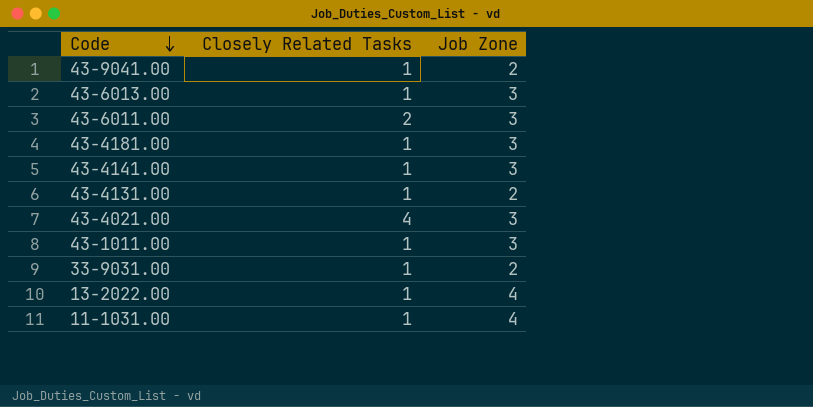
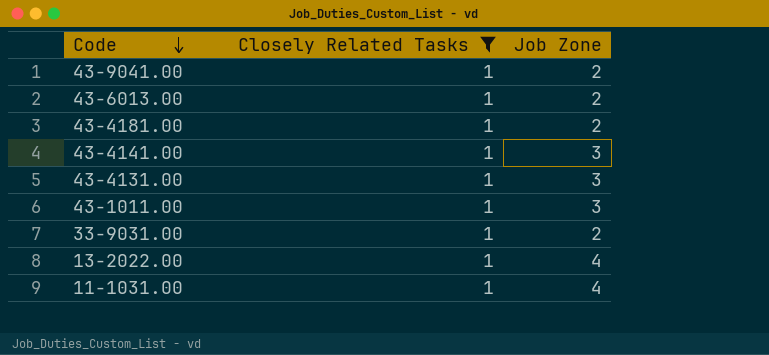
filter: none -> Closely Related Tasks = 1
43-6013.00 | Job Zone: 3 -> 2
43-4181.00 | Job Zone: 3 -> 2
43-4131.00 | Job Zone: 2 -> 3

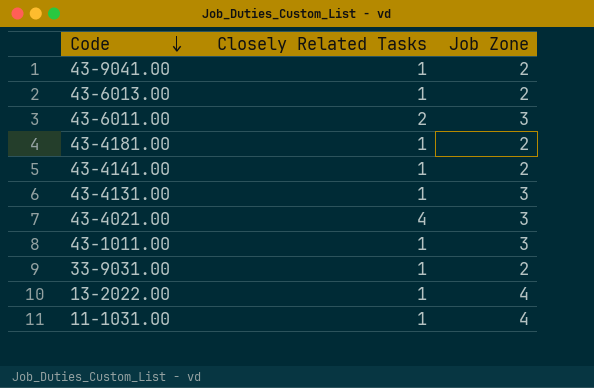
filter: Closely Related Tasks = 1 -> none
43-4141.00 | Job Zone: 3 -> 2

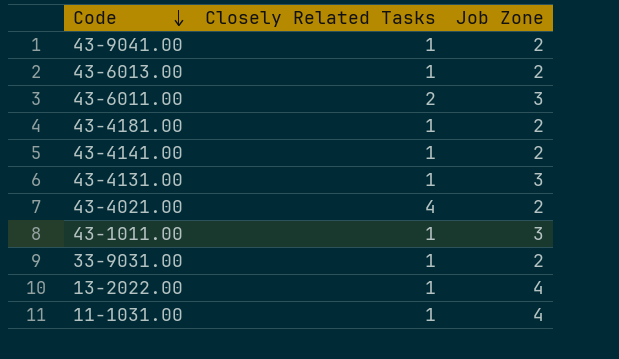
43-4021.00 | Job Zone: 3 -> 2

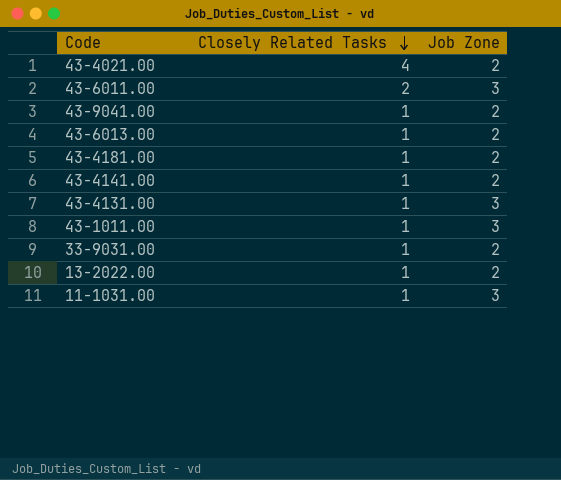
row order: Code descending -> Closely Related Tasks descending
13-2022.00 | Job Zone: 4 -> 2
11-1031.00 | Job Zone: 4 -> 3

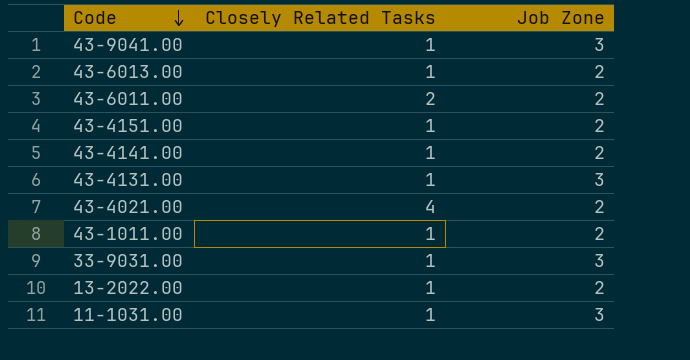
row order: Closely Related Tasks descending -> Code descending
row 43-4181.00: 1 | 2 -> none
43-9041.00 | Job Zone: 2 -> 3
43-6011.00 | Job Zone: 3 -> 2
row 43-4151.00: none -> 1 | 2
43-1011.00 | Job Zone: 3 -> 2
33-9031.00 | Job Zone: 2 -> 3

